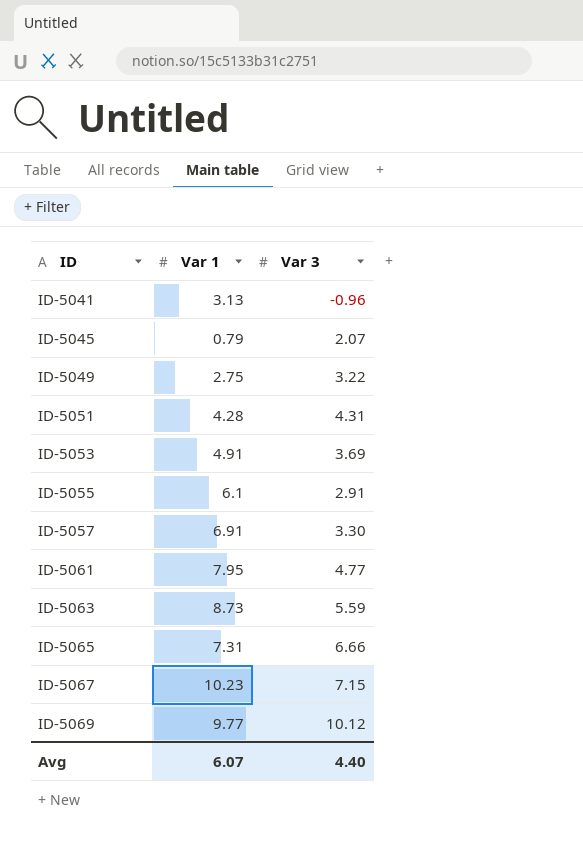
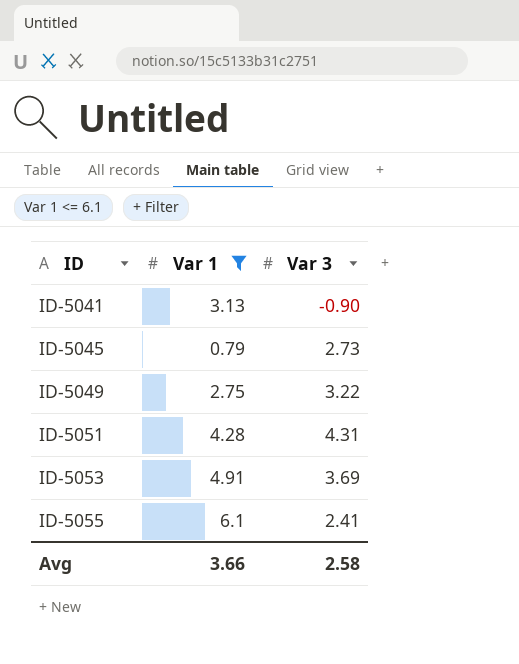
filter: none -> Var 1 <= 6.1
ID-5041 | Var 3: -0.96 -> -0.90
ID-5045 | Var 3: 2.07 -> 2.73
ID-5055 | Var 3: 2.91 -> 2.41
Avg | Var 1: 6.07 -> 3.66
Avg | Var 3: 4.40 -> 2.58

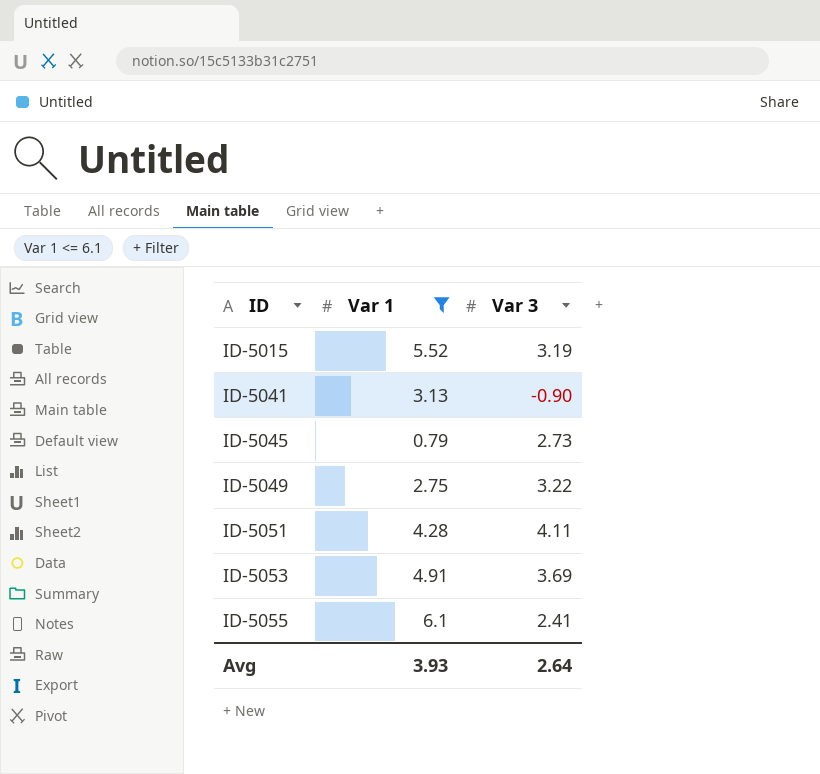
row ID-5015: none -> 5.52 | 3.19
ID-5051 | Var 3: 4.31 -> 4.11
Avg | Var 1: 3.66 -> 3.93
Avg | Var 3: 2.58 -> 2.64

